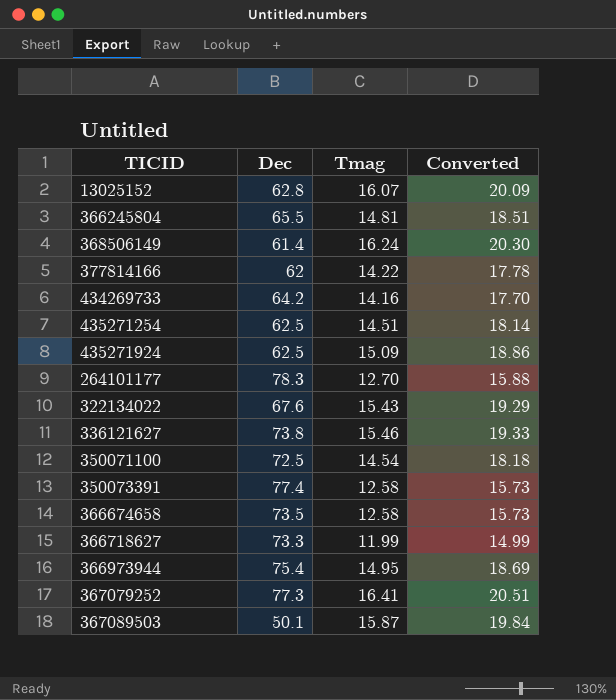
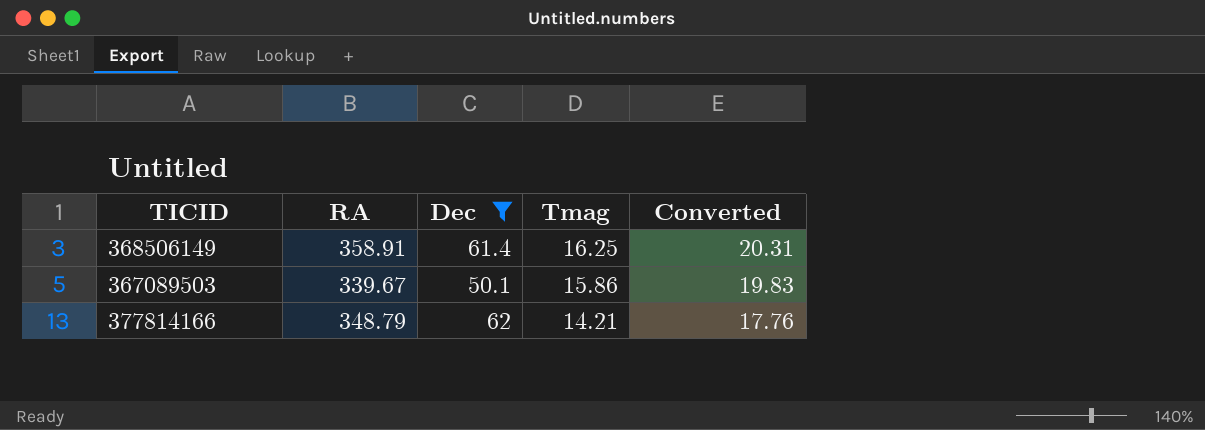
filter: none -> Dec <= 62
row order: none -> Tmag descending
column RA | position: none -> 2
368506149 | Tmag: 16.24 -> 16.25
368506149 | Converted: 20.30 -> 20.31
367089503 | Tmag: 15.87 -> 15.86
367089503 | Converted: 19.84 -> 19.83
377814166 | Tmag: 14.22 -> 14.21
377814166 | Converted: 17.78 -> 17.76

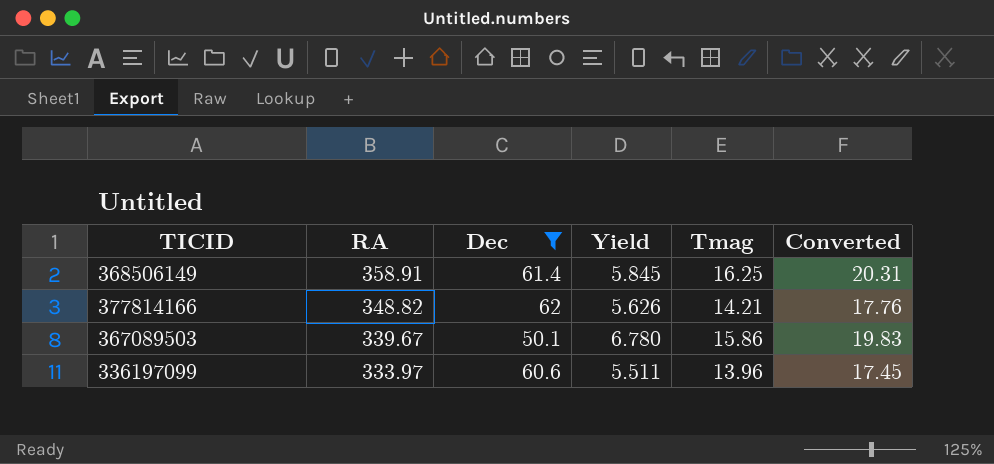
row order: Tmag descending -> RA descending
column Yield | formula: none -> [RA] / [Dec]
377814166 | RA: 348.79 -> 348.82
row 336197099: none -> 333.97 | 60.6 | 5.511 | 13.96 | 17.45

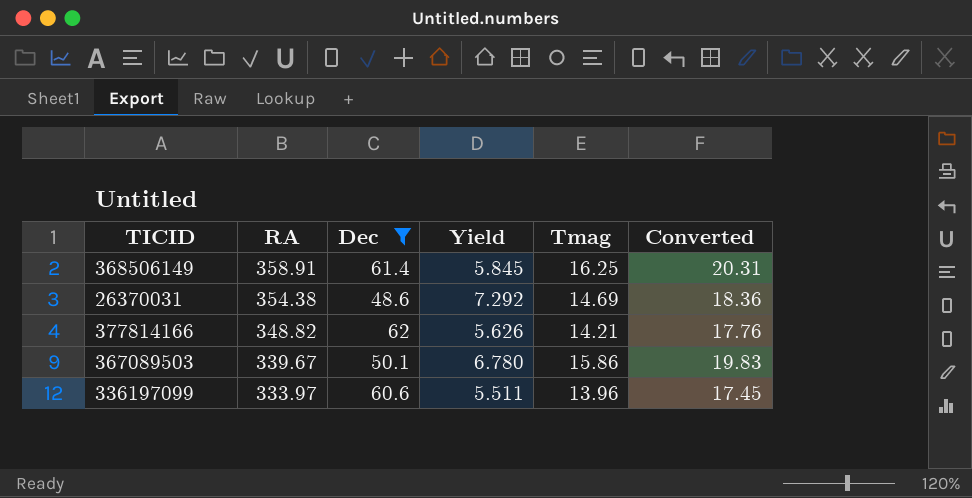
row 26370031: none -> 354.38 | 48.6 | 7.292 | 14.69 | 18.36

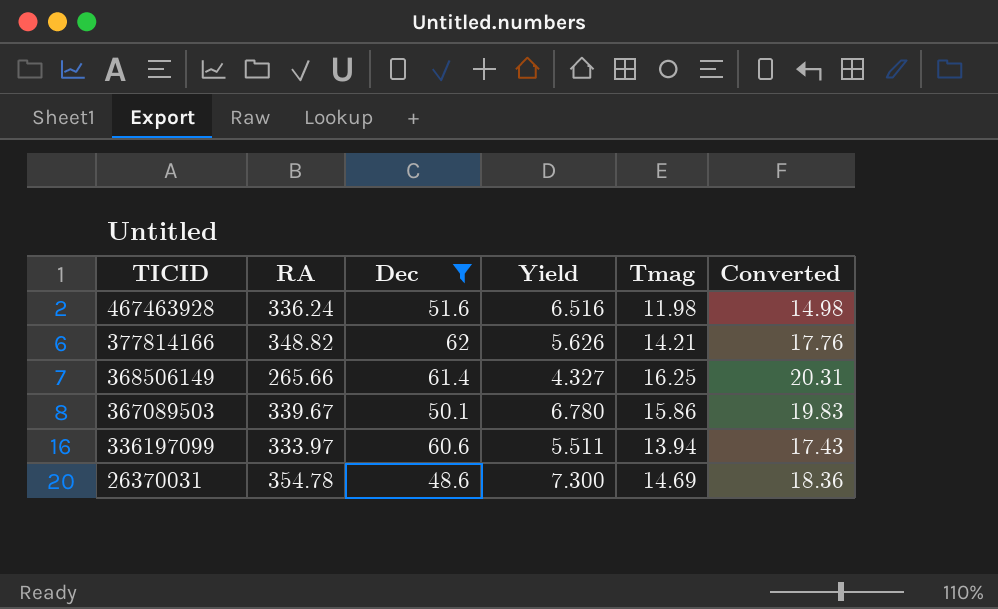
row order: RA descending -> TICID descending
row 467463928: none -> 336.24 | 51.6 | 6.516 | 11.98 | 14.98
368506149 | RA: 358.91 -> 265.66
368506149 | Yield: 5.845 -> 4.327
336197099 | Tmag: 13.96 -> 13.94
336197099 | Converted: 17.45 -> 17.43
26370031 | RA: 354.38 -> 354.78
26370031 | Yield: 7.292 -> 7.300

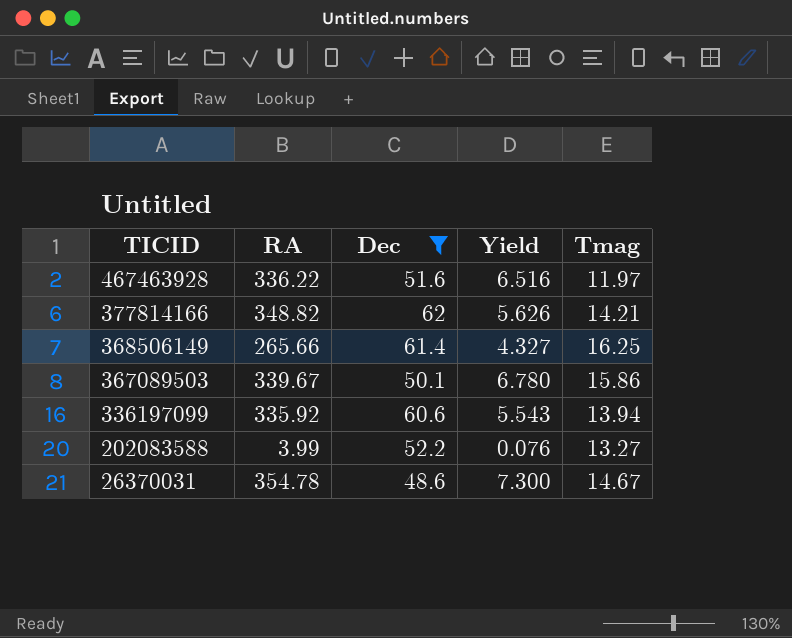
column Converted | formula: [Tmag] * 1.25 -> none
467463928 | RA: 336.24 -> 336.22
467463928 | Tmag: 11.98 -> 11.97
336197099 | RA: 333.97 -> 335.92
336197099 | Yield: 5.511 -> 5.543
row 202083588: none -> 3.99 | 52.2 | 0.076 | 13.27
26370031 | Tmag: 14.69 -> 14.67

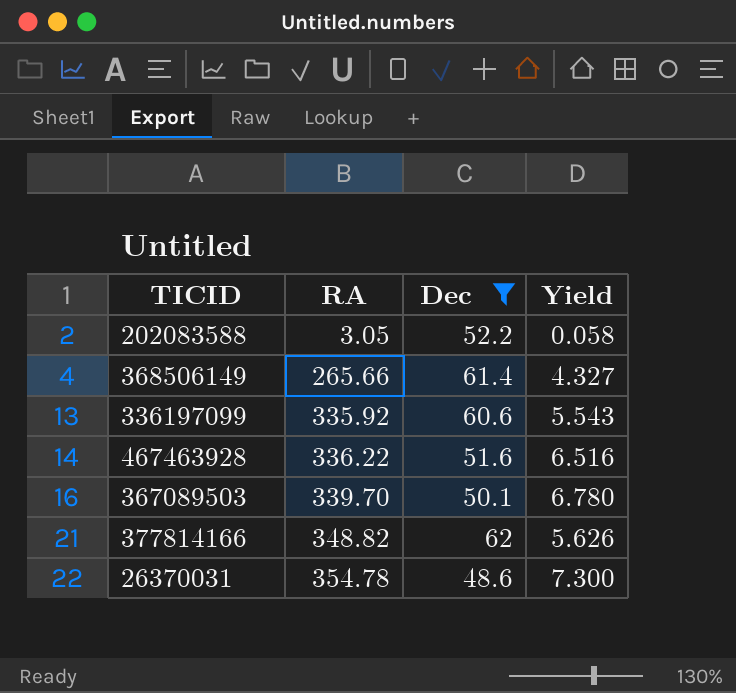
row order: TICID descending -> RA ascending
column Tmag | position: 5 -> none
202083588 | RA: 3.99 -> 3.05
202083588 | Yield: 0.076 -> 0.058
367089503 | RA: 339.67 -> 339.70

